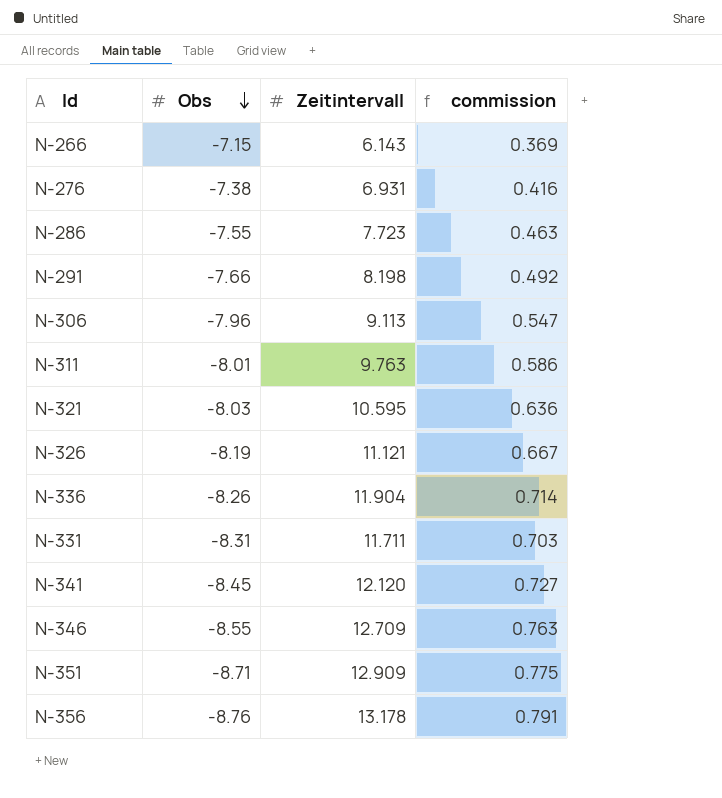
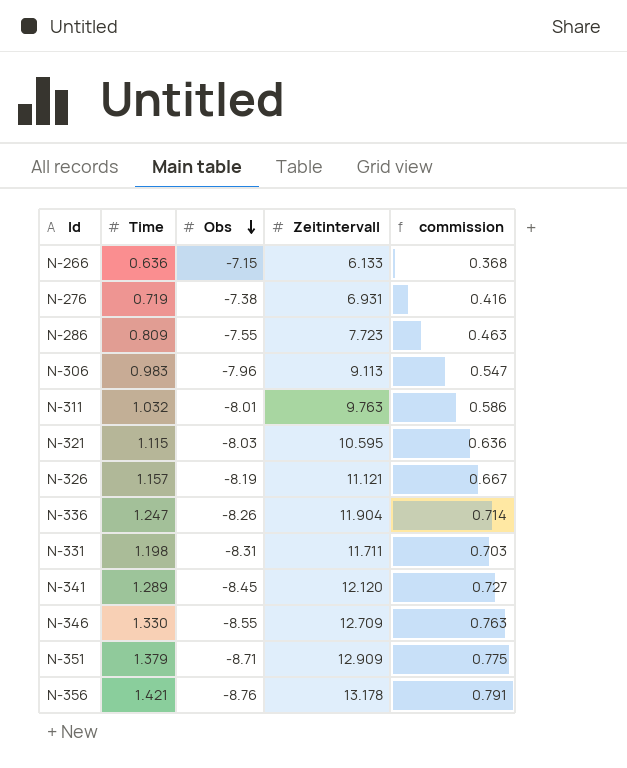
column Time | position: none -> 2
row N-291: -7.66 | 8.198 | 0.492 -> none
N-266 | Zeitintervall: 6.143 -> 6.133
N-266 | commission: 0.369 -> 0.368

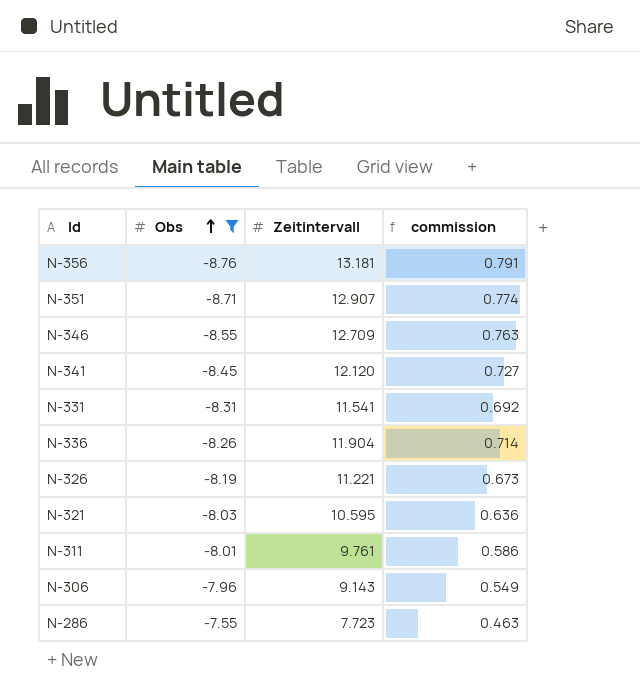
filter: none -> Obs <= -7.55
row order: Obs descending -> Obs ascending
column Time | position: 2 -> none
N-356 | Zeitintervall: 13.178 -> 13.181
N-351 | Zeitintervall: 12.909 -> 12.907
N-351 | commission: 0.775 -> 0.774
N-331 | Zeitintervall: 11.711 -> 11.541
N-331 | commission: 0.703 -> 0.692
N-326 | Zeitintervall: 11.121 -> 11.221
N-326 | commission: 0.667 -> 0.673
N-311 | Zeitintervall: 9.763 -> 9.761
N-306 | Zeitintervall: 9.113 -> 9.143
N-306 | commission: 0.547 -> 0.549

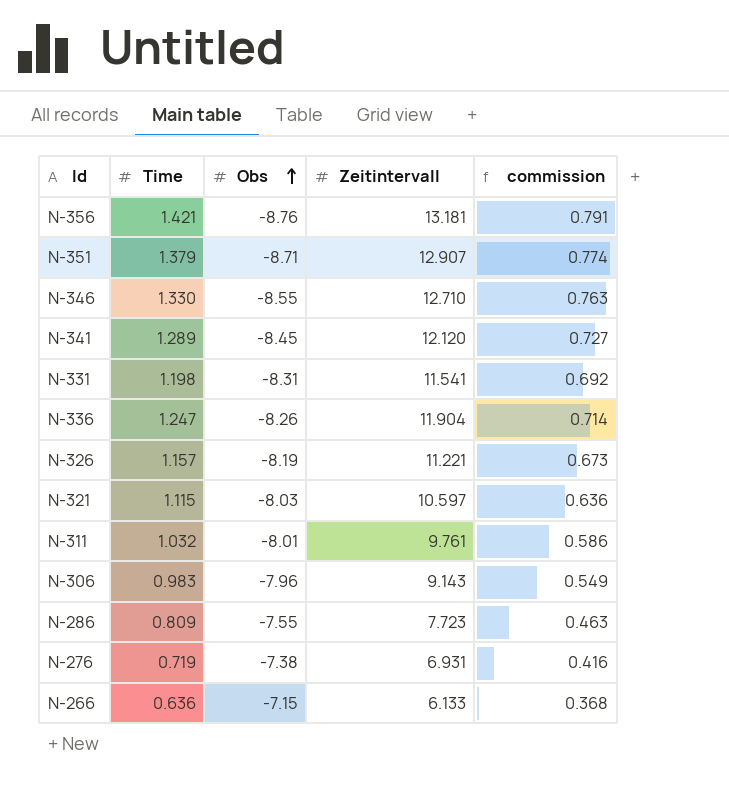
filter: Obs <= -7.55 -> none
column Time | position: none -> 2
N-346 | Zeitintervall: 12.709 -> 12.710
N-321 | Zeitintervall: 10.595 -> 10.597

